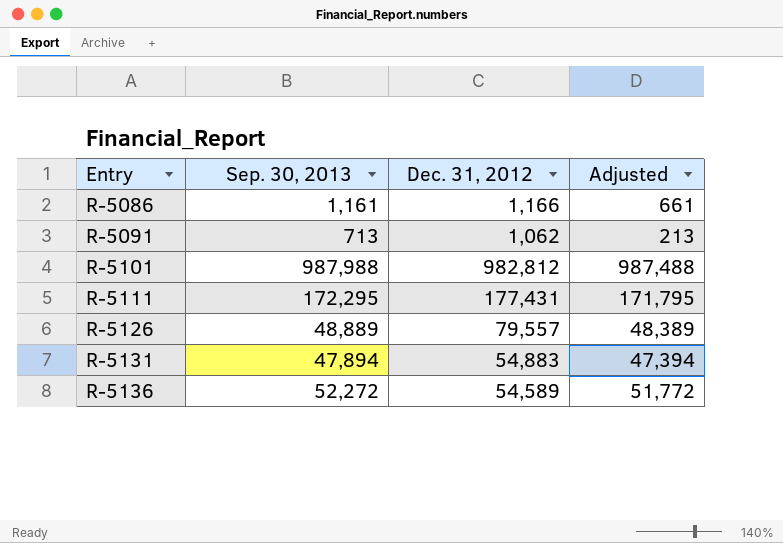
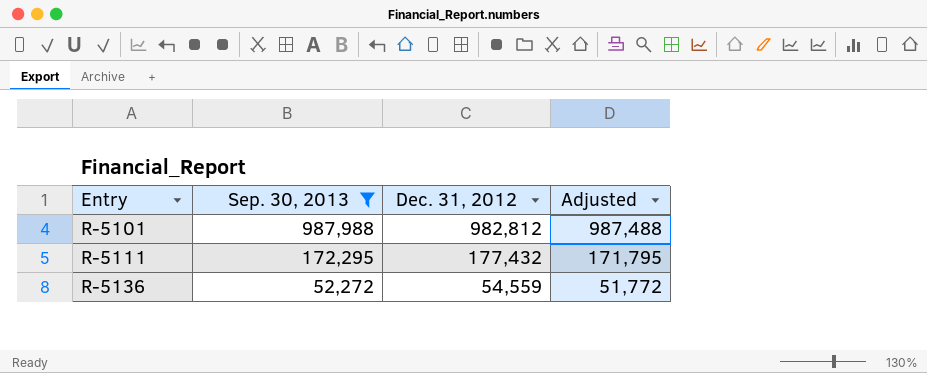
filter: none -> Sep. 30, 2013 >= 52,272
R-5111 | Dec. 31, 2012: 177,431 -> 177,432
R-5136 | Dec. 31, 2012: 54,589 -> 54,559

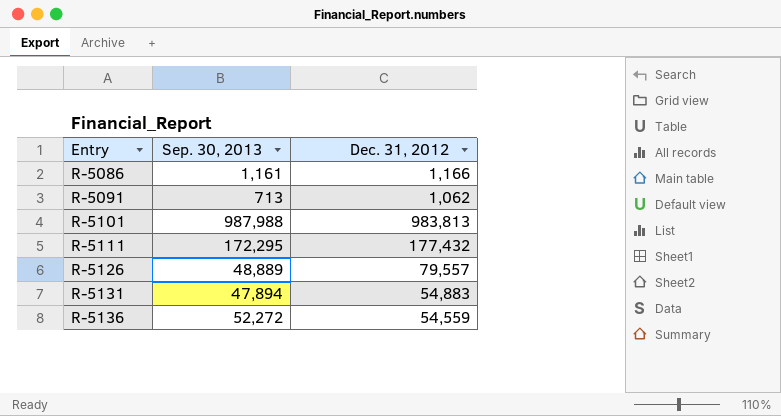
filter: Sep. 30, 2013 >= 52,272 -> none
column Adjusted | formula: [Sep. 30, 2013] - 500 -> none
R-5101 | Dec. 31, 2012: 982,812 -> 983,813

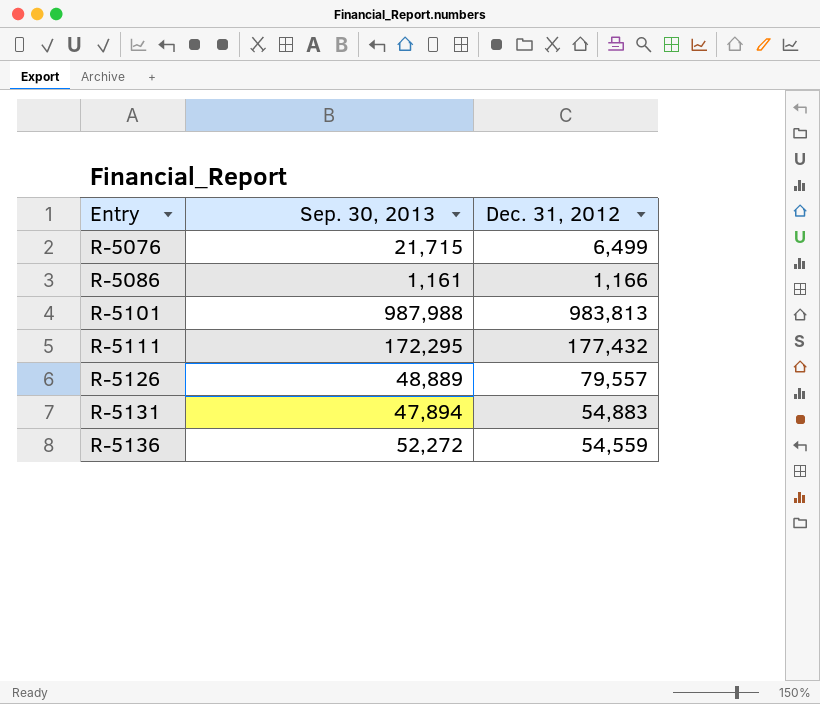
row R-5091: 713 | 1,062 -> none
row R-5076: none -> 21,715 | 6,499

